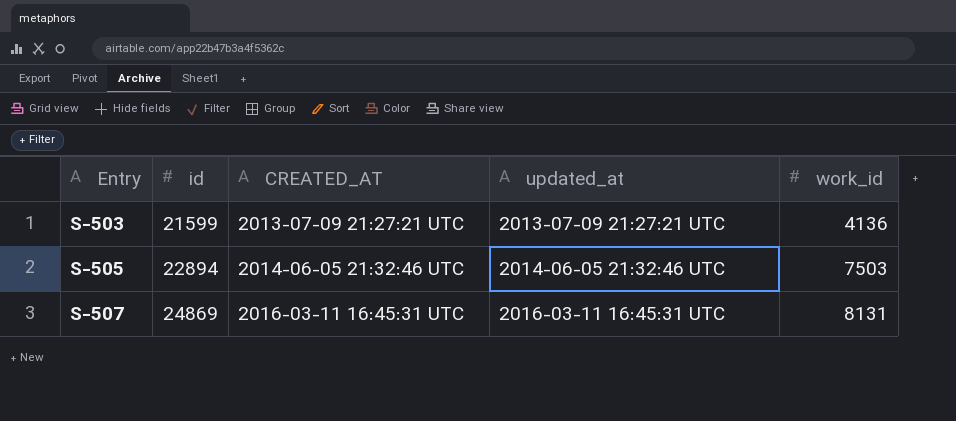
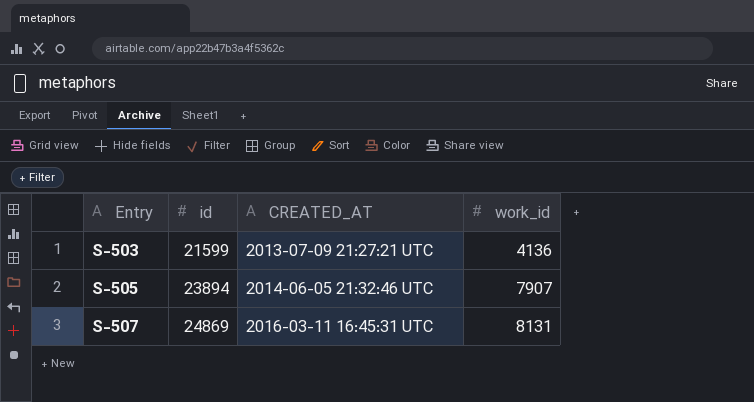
column updated_at | position: 4 -> none
S-505 | id: 22894 -> 23894
S-505 | work_id: 7503 -> 7907

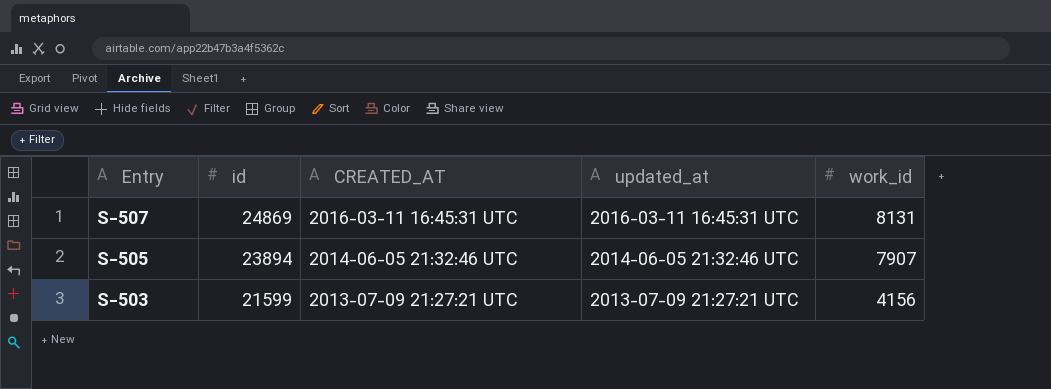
row order: Entry ascending -> Entry descending
column updated_at | position: none -> 4
S-503 | work_id: 4136 -> 4156

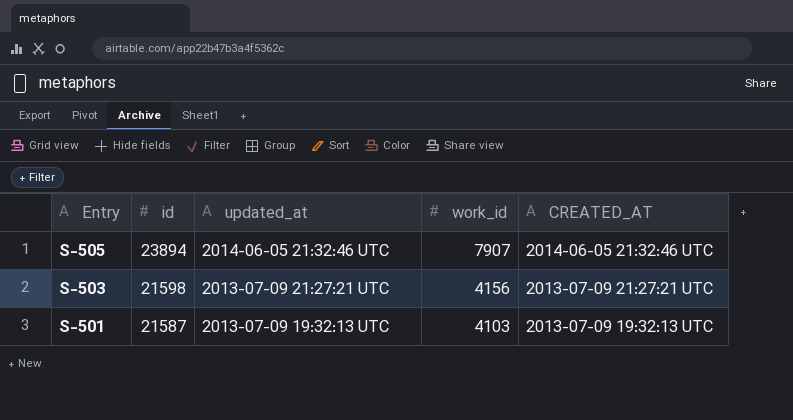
column CREATED_AT | position: 3 -> 5
row S-507: 24869 | 2016-03-11 16:45:31 UTC | 2016-03-11 16:45:31 UTC | 8131 -> none
S-503 | id: 21599 -> 21598
row S-501: none -> 21587 | 2013-07-09 19:32:13 UTC | 4103 | 2013-07-09 19:32:13 UTC

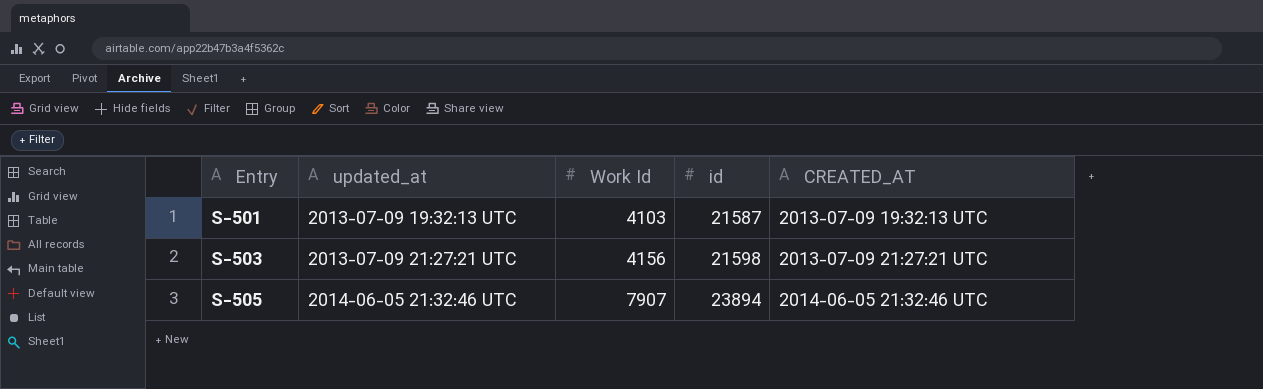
row order: Entry descending -> Entry ascending
column name: work_id -> Work Id
column id | position: 2 -> 4

